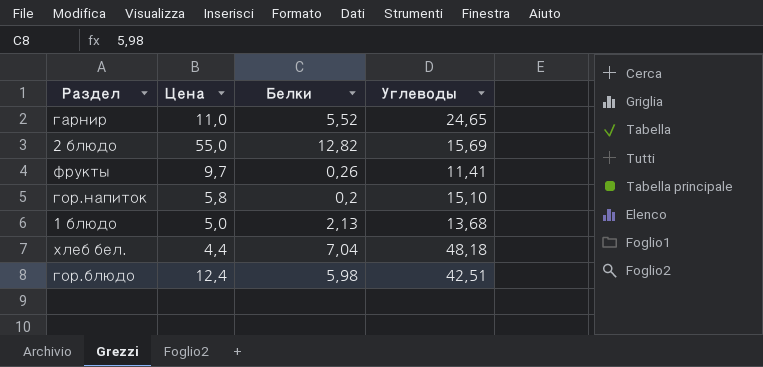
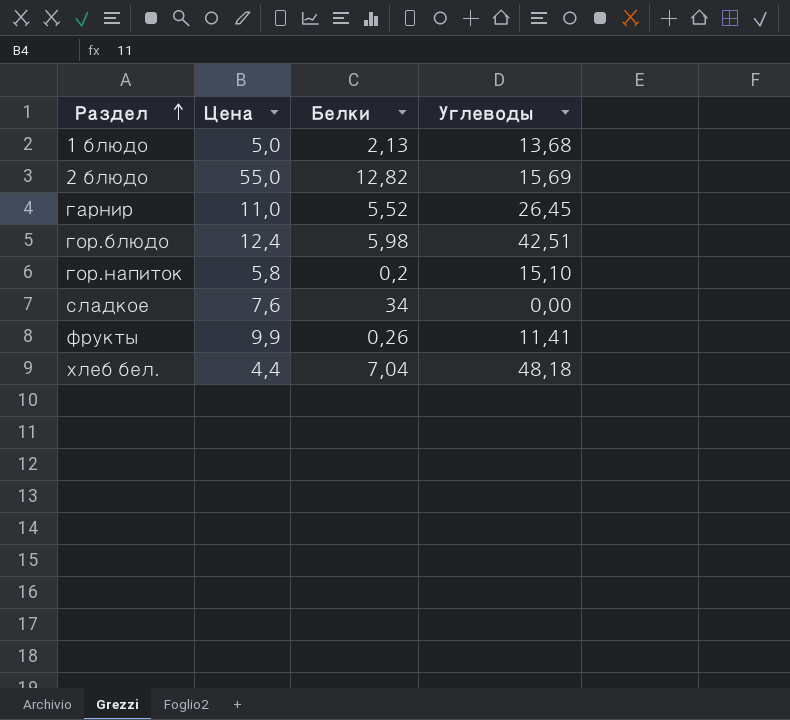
row order: none -> Раздел ascending
гарнир | Углеводы: 24,65 -> 26,45
row сладкое: none -> 7,6 | 34 | 0,00
фрукты | Цена: 9,7 -> 9,9

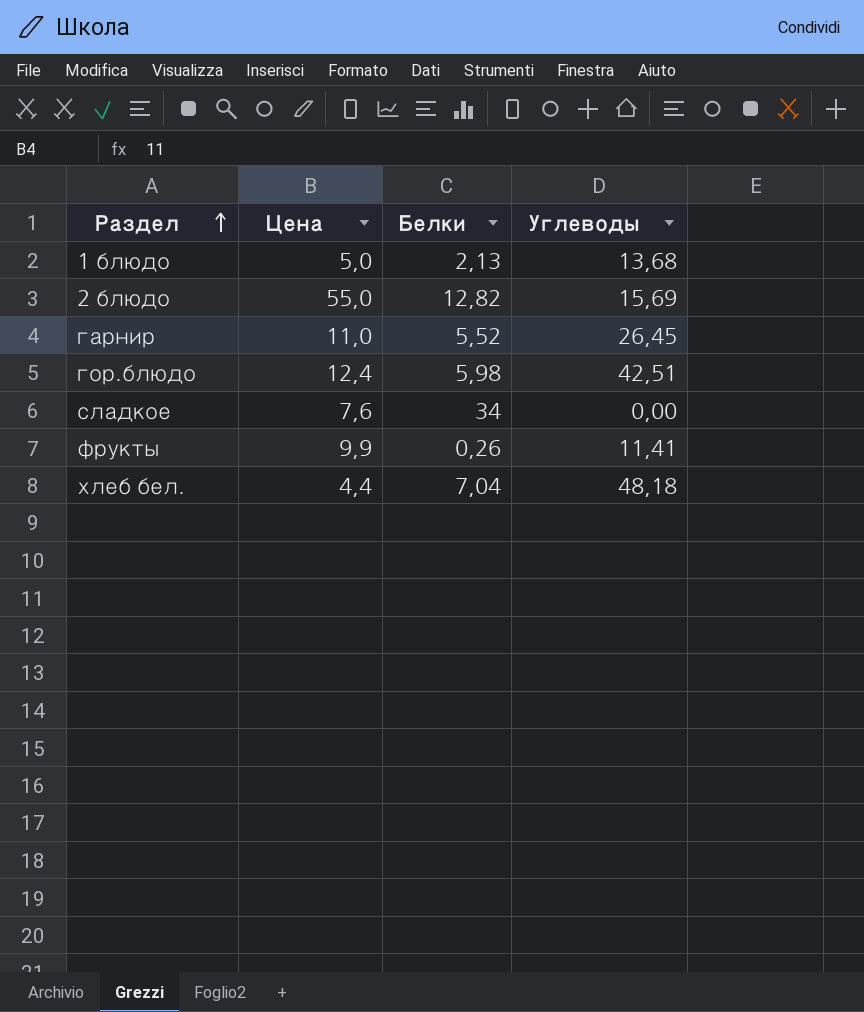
row гор.напиток: 5,8 | 0,2 | 15,10 -> none

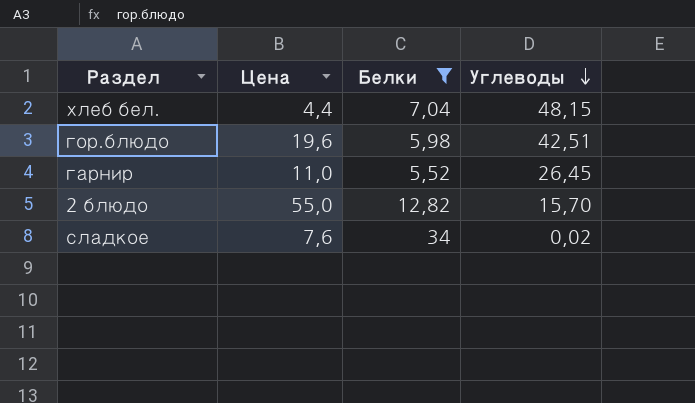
filter: none -> Белки >= 5,52
row order: Раздел ascending -> Углеводы descending
хлеб бел. | Углеводы: 48,18 -> 48,15
гор.блюдо | Цена: 12,4 -> 19,6
2 блюдо | Углеводы: 15,69 -> 15,70
сладкое | Углеводы: 0,00 -> 0,02

